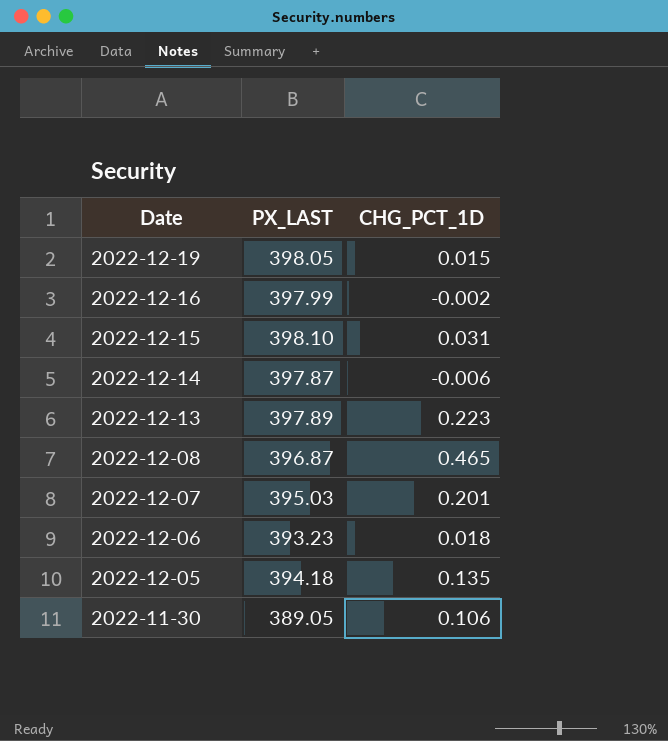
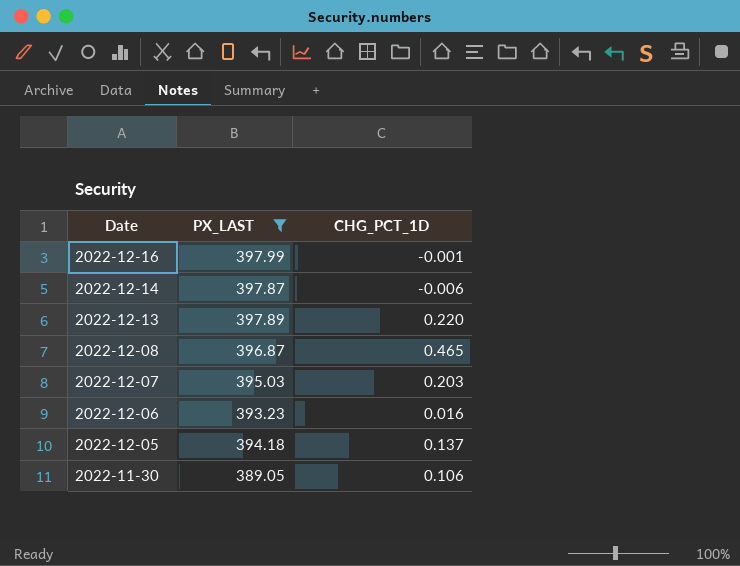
filter: none -> PX_LAST <= 397.99
2022-12-16 | CHG_PCT_1D: -0.002 -> -0.001
2022-12-13 | CHG_PCT_1D: 0.223 -> 0.220
2022-12-07 | CHG_PCT_1D: 0.201 -> 0.203
2022-12-06 | CHG_PCT_1D: 0.018 -> 0.016
2022-12-05 | CHG_PCT_1D: 0.135 -> 0.137

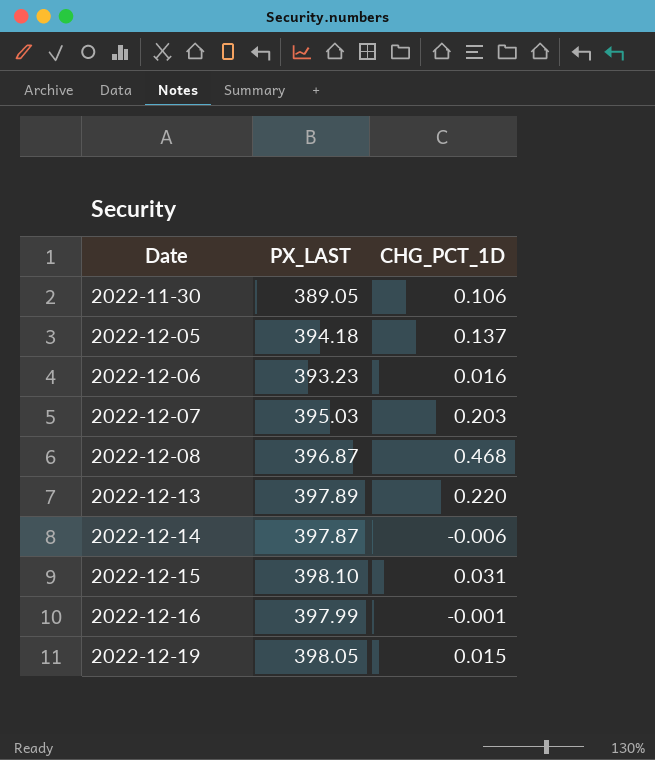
filter: PX_LAST <= 397.99 -> none
row order: Date descending -> Date ascending
2022-12-08 | CHG_PCT_1D: 0.465 -> 0.468

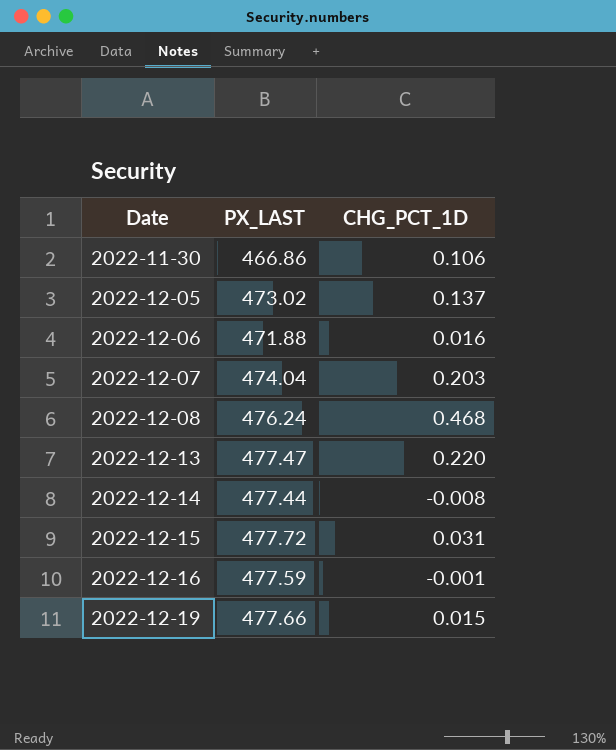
2022-11-30 | PX_LAST: 389.05 -> 466.86
2022-12-05 | PX_LAST: 394.18 -> 473.02
2022-12-06 | PX_LAST: 393.23 -> 471.88
2022-12-07 | PX_LAST: 395.03 -> 474.04
2022-12-08 | PX_LAST: 396.87 -> 476.24
2022-12-13 | PX_LAST: 397.89 -> 477.47
2022-12-14 | PX_LAST: 397.87 -> 477.44
2022-12-14 | CHG_PCT_1D: -0.006 -> -0.008
2022-12-15 | PX_LAST: 398.10 -> 477.72
2022-12-16 | PX_LAST: 397.99 -> 477.59
2022-12-19 | PX_LAST: 398.05 -> 477.66

